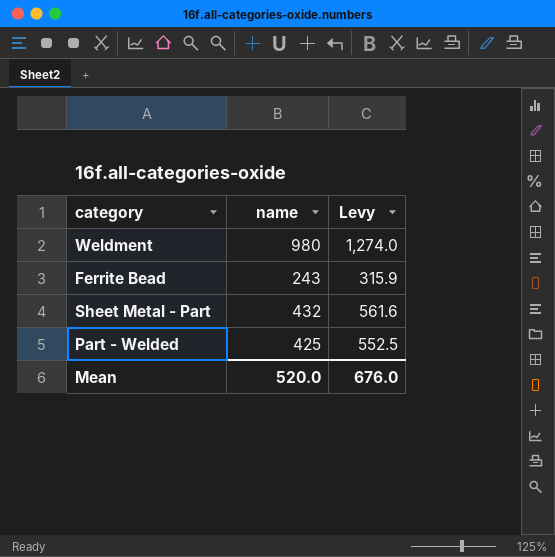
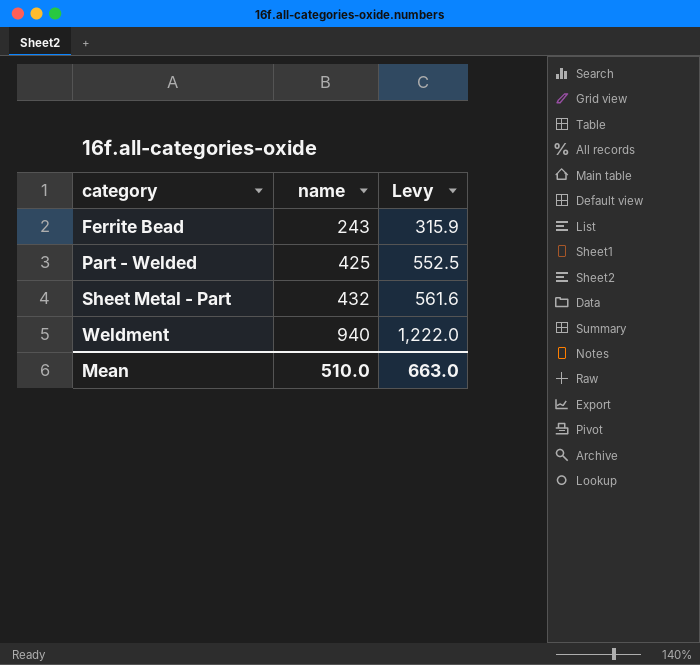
row order: none -> category ascending
Weldment | name: 980 -> 940
Weldment | Levy: 1,274.0 -> 1,222.0
Mean | name: 520.0 -> 510.0
Mean | Levy: 676.0 -> 663.0

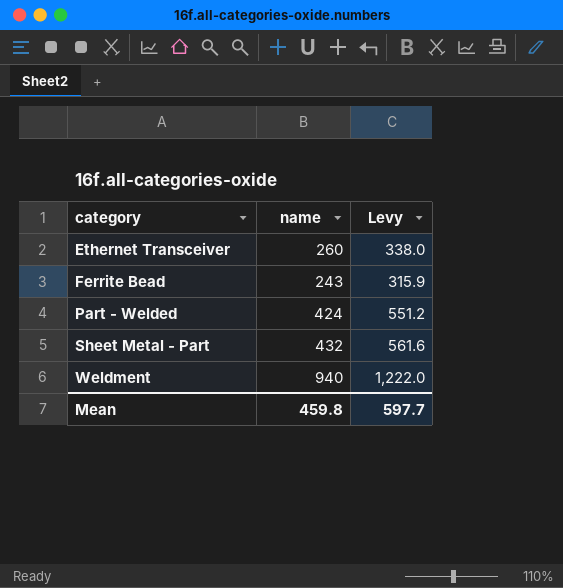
row Ethernet Transceiver: none -> 260 | 338.0
Part - Welded | name: 425 -> 424
Part - Welded | Levy: 552.5 -> 551.2
Mean | name: 510.0 -> 459.8
Mean | Levy: 663.0 -> 597.7

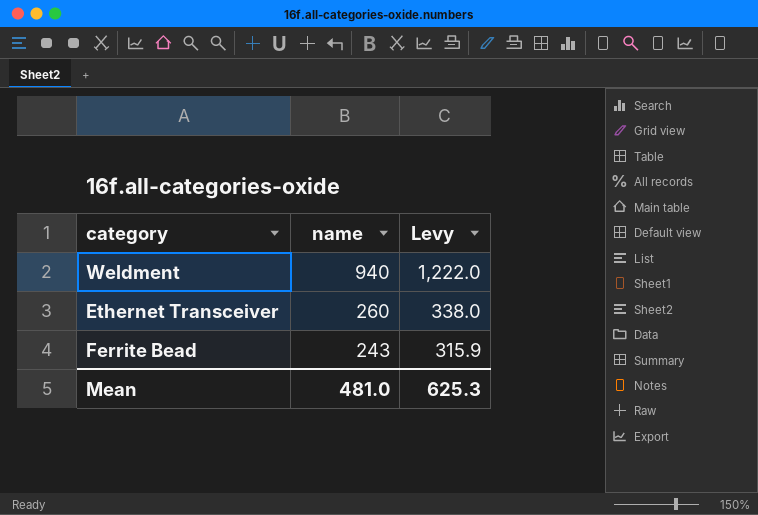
row order: category ascending -> name descending
row Part - Welded: 424 | 551.2 -> none
row Sheet Metal - Part: 432 | 561.6 -> none
Mean | name: 459.8 -> 481.0
Mean | Levy: 597.7 -> 625.3

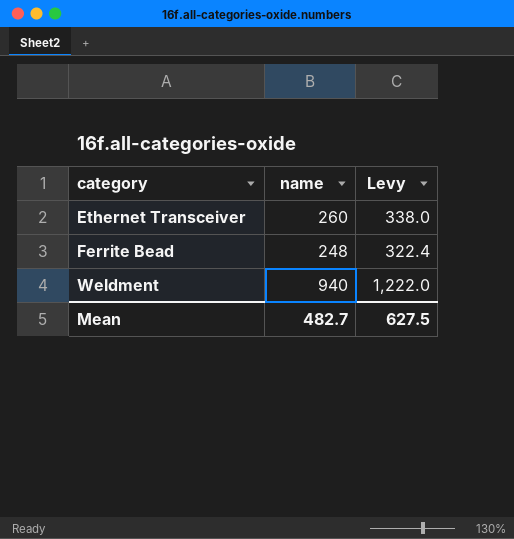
row order: name descending -> category ascending
Ferrite Bead | name: 243 -> 248
Ferrite Bead | Levy: 315.9 -> 322.4
Mean | name: 481.0 -> 482.7
Mean | Levy: 625.3 -> 627.5

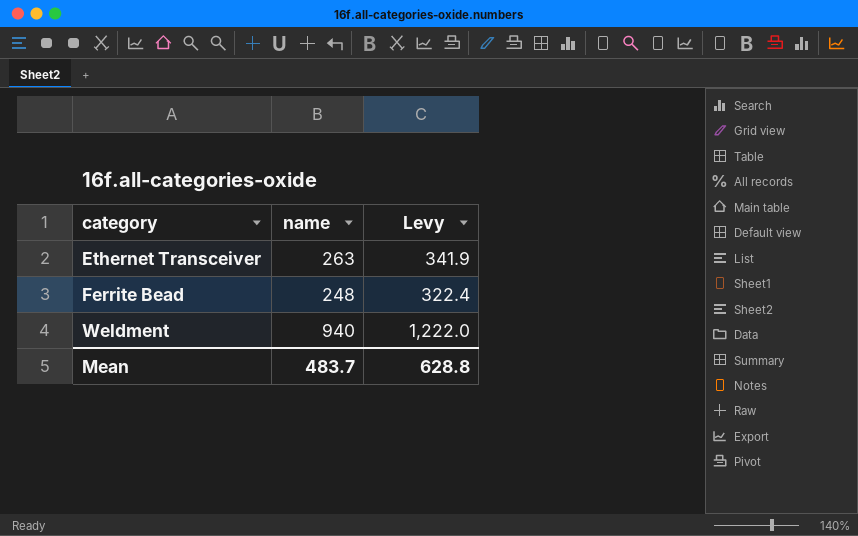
Ethernet Transceiver | name: 260 -> 263
Ethernet Transceiver | Levy: 338.0 -> 341.9
Mean | name: 482.7 -> 483.7
Mean | Levy: 627.5 -> 628.8

